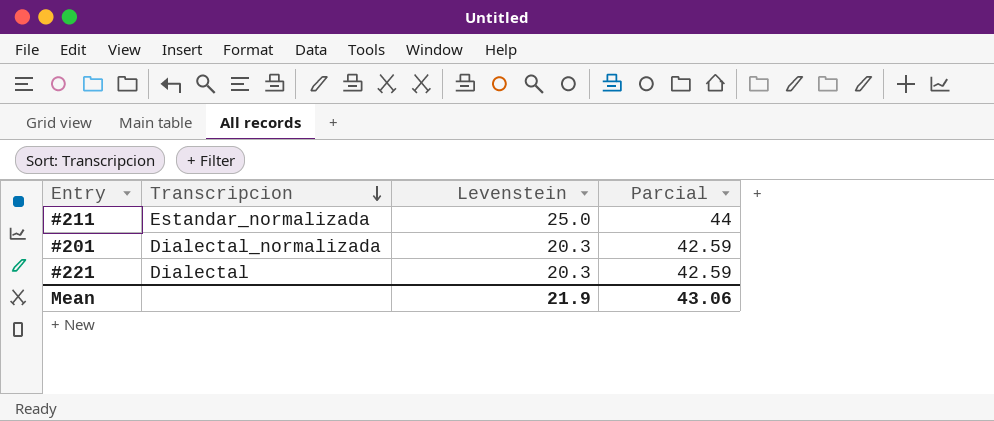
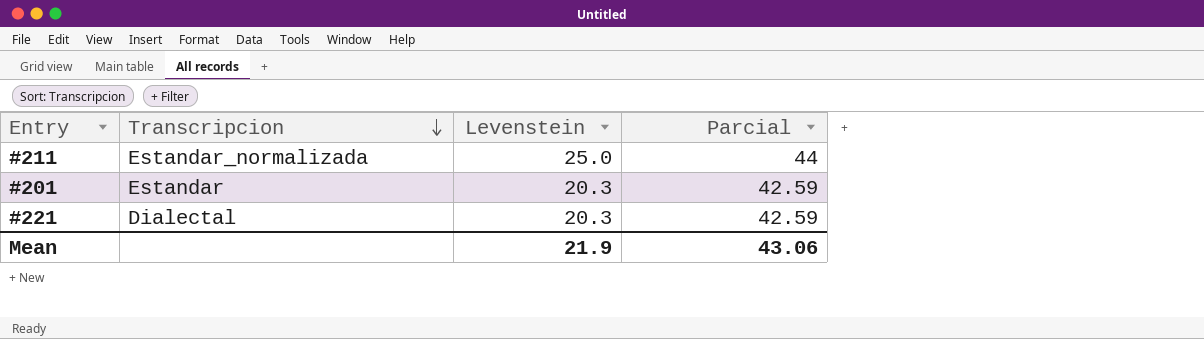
#201 | Transcripcion: Dialectal_normalizada -> Estandar

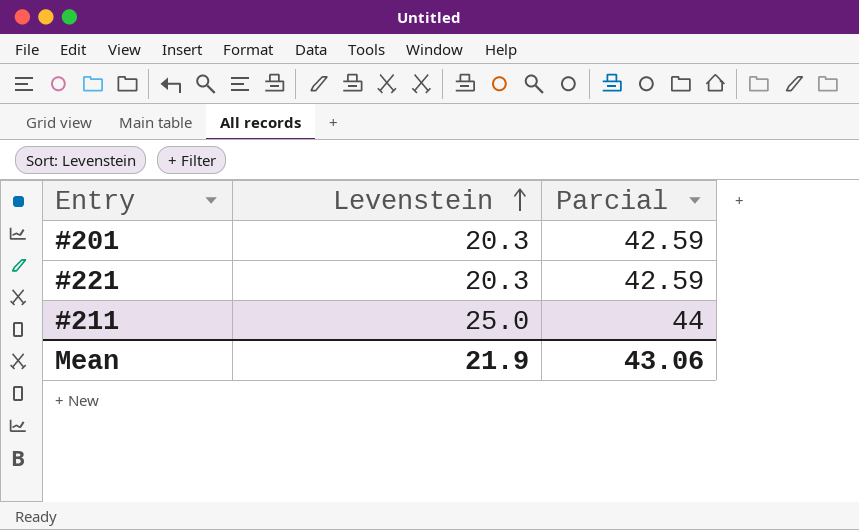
row order: Transcripcion descending -> Levenstein ascending
column Transcripcion | position: 2 -> none

